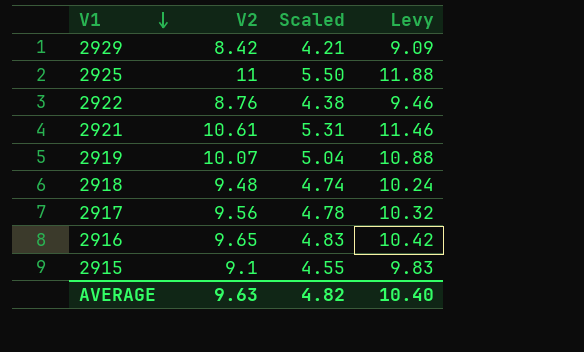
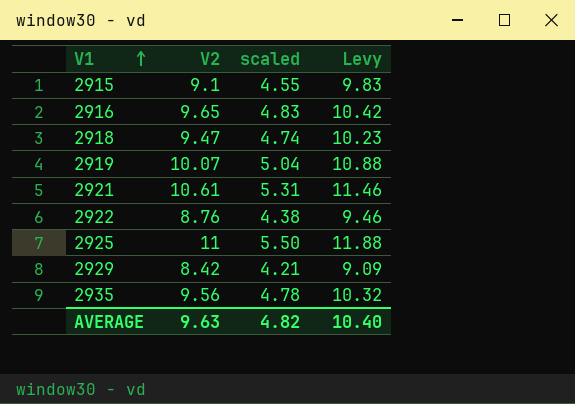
row order: V1 descending -> V1 ascending
column name: Scaled -> scaled
row 2917: 9.56 | 4.78 | 10.32 -> none
2918 | V2: 9.48 -> 9.47
2918 | Levy: 10.24 -> 10.23
row 2935: none -> 9.56 | 4.78 | 10.32

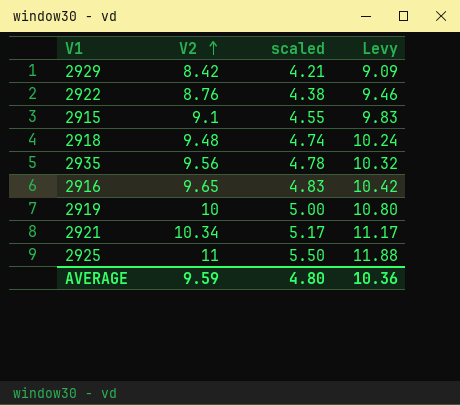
row order: V1 ascending -> V2 ascending
2918 | V2: 9.47 -> 9.48
2918 | Levy: 10.23 -> 10.24
2919 | V2: 10.07 -> 10
2919 | scaled: 5.04 -> 5.00
2919 | Levy: 10.88 -> 10.80
2921 | V2: 10.61 -> 10.34
2921 | scaled: 5.31 -> 5.17
2921 | Levy: 11.46 -> 11.17
AVERAGE | V2: 9.63 -> 9.59
AVERAGE | scaled: 4.82 -> 4.80
AVERAGE | Levy: 10.40 -> 10.36

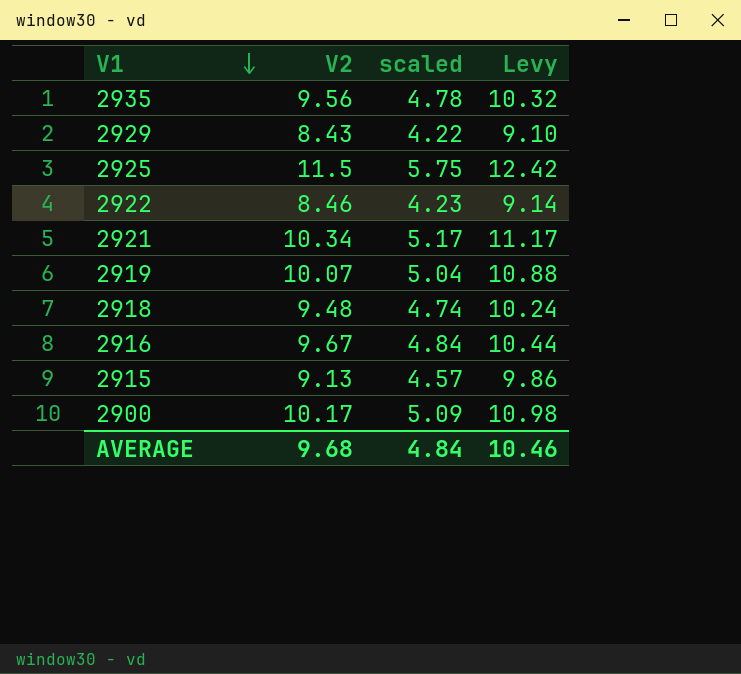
row order: V2 ascending -> V1 descending
2929 | V2: 8.42 -> 8.43
2929 | scaled: 4.21 -> 4.22
2929 | Levy: 9.09 -> 9.10
2925 | V2: 11 -> 11.5
2925 | scaled: 5.50 -> 5.75
2925 | Levy: 11.88 -> 12.42
2922 | V2: 8.76 -> 8.46
2922 | scaled: 4.38 -> 4.23
2922 | Levy: 9.46 -> 9.14
2919 | V2: 10 -> 10.07
2919 | scaled: 5.00 -> 5.04
2919 | Levy: 10.80 -> 10.88
2916 | V2: 9.65 -> 9.67
2916 | scaled: 4.83 -> 4.84
2916 | Levy: 10.42 -> 10.44
2915 | V2: 9.1 -> 9.13
2915 | scaled: 4.55 -> 4.57
2915 | Levy: 9.83 -> 9.86
row 2900: none -> 10.17 | 5.09 | 10.98
AVERAGE | V2: 9.59 -> 9.68
AVERAGE | scaled: 4.80 -> 4.84
AVERAGE | Levy: 10.36 -> 10.46

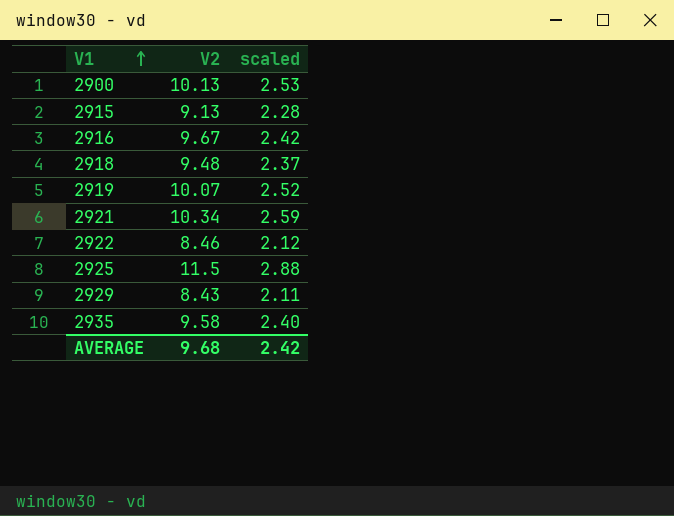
row order: V1 descending -> V1 ascending
column Levy | formula: [V2] * 1.08 -> none
column scaled | formula: [V2] * 0.5 -> [V2] * 0.25
2900 | V2: 10.17 -> 10.13
2935 | V2: 9.56 -> 9.58
AVERAGE | scaled: 4.84 -> 2.42

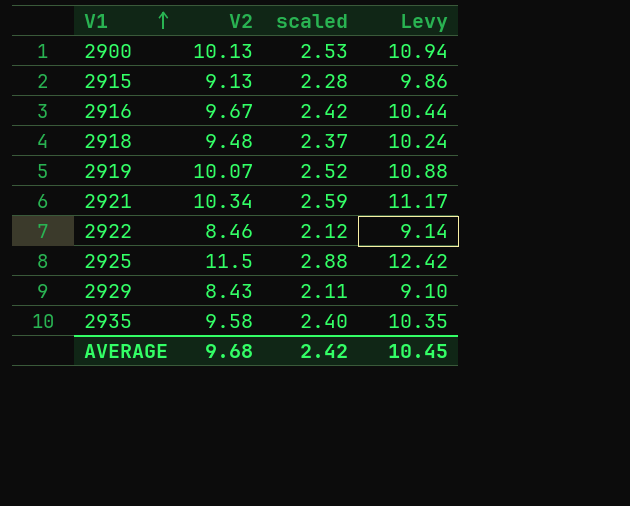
column Levy | formula: none -> [V2] * 1.08

